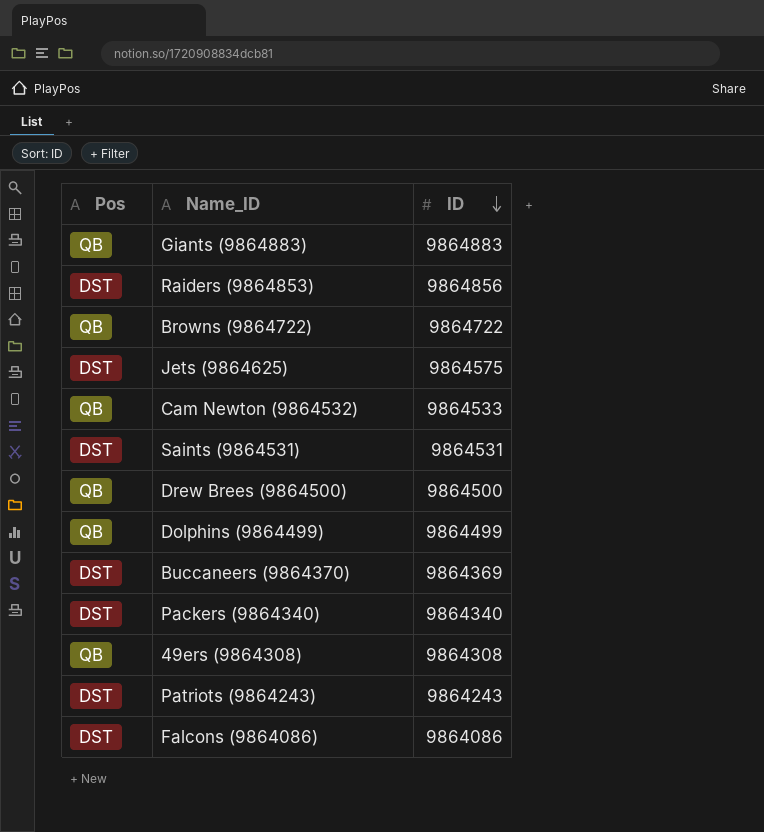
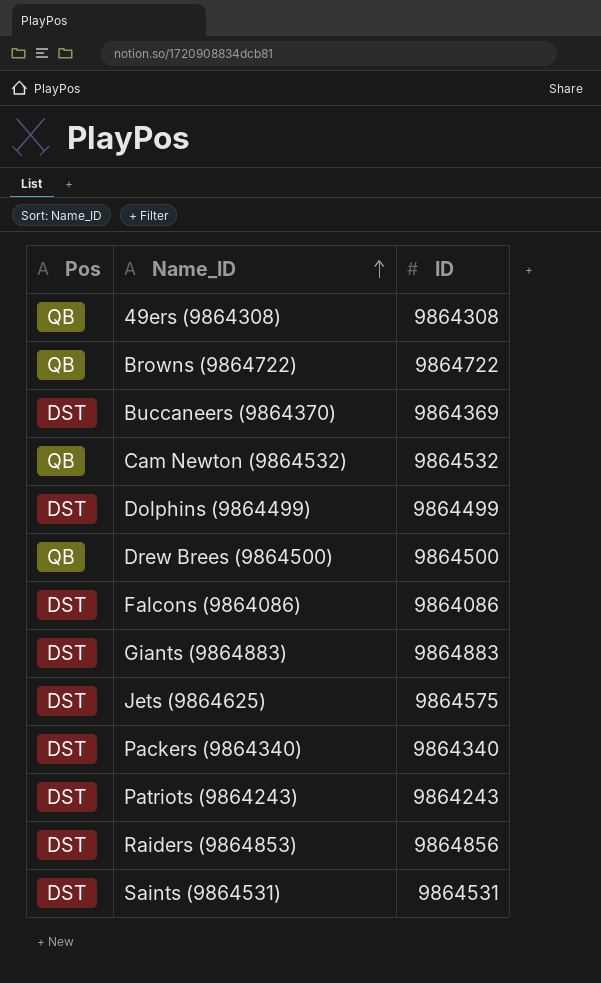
row order: ID descending -> Name_ID ascending
Cam Newton (9864532) | ID: 9864533 -> 9864532
Dolphins (9864499) | Pos: QB -> DST
Giants (9864883) | Pos: QB -> DST

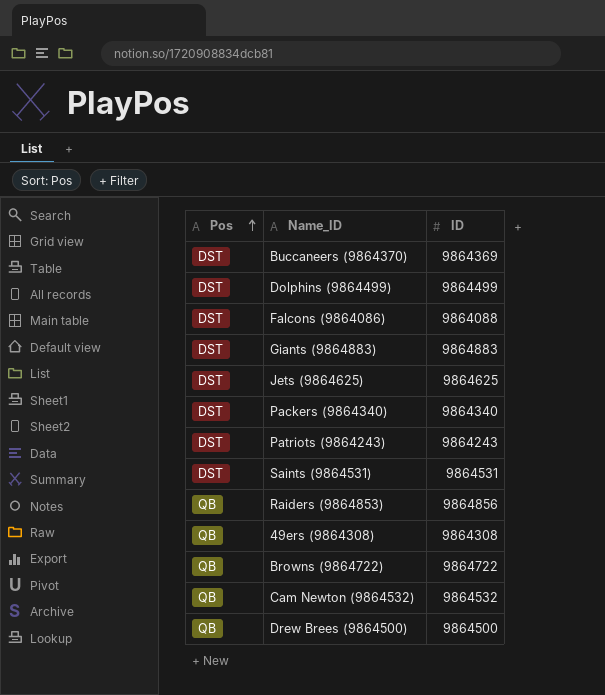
row order: Name_ID ascending -> Pos ascending
Falcons (9864086) | ID: 9864086 -> 9864088
Jets (9864625) | ID: 9864575 -> 9864625
Raiders (9864853) | Pos: DST -> QB

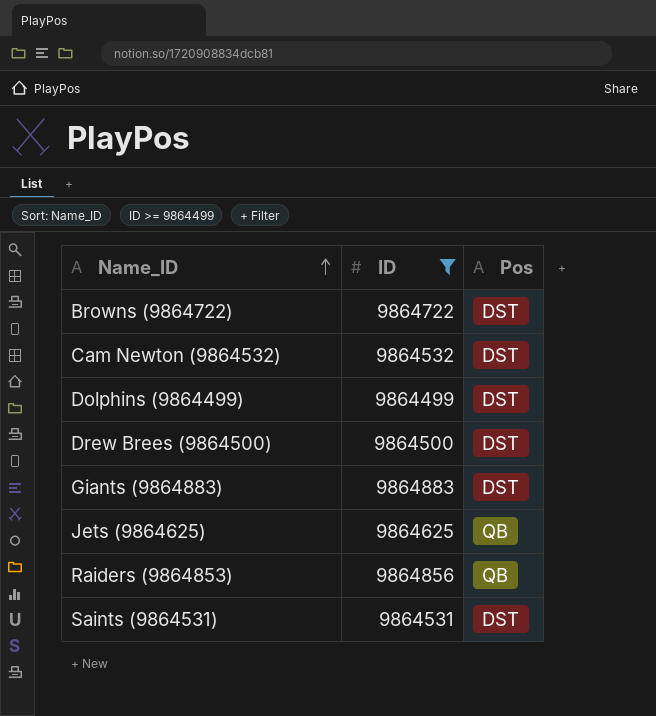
filter: none -> ID >= 9864499
row order: Pos ascending -> Name_ID ascending
column Pos | position: 1 -> 3
Browns (9864722) | Pos: QB -> DST
Cam Newton (9864532) | Pos: QB -> DST
Drew Brees (9864500) | Pos: QB -> DST
Jets (9864625) | Pos: DST -> QB

